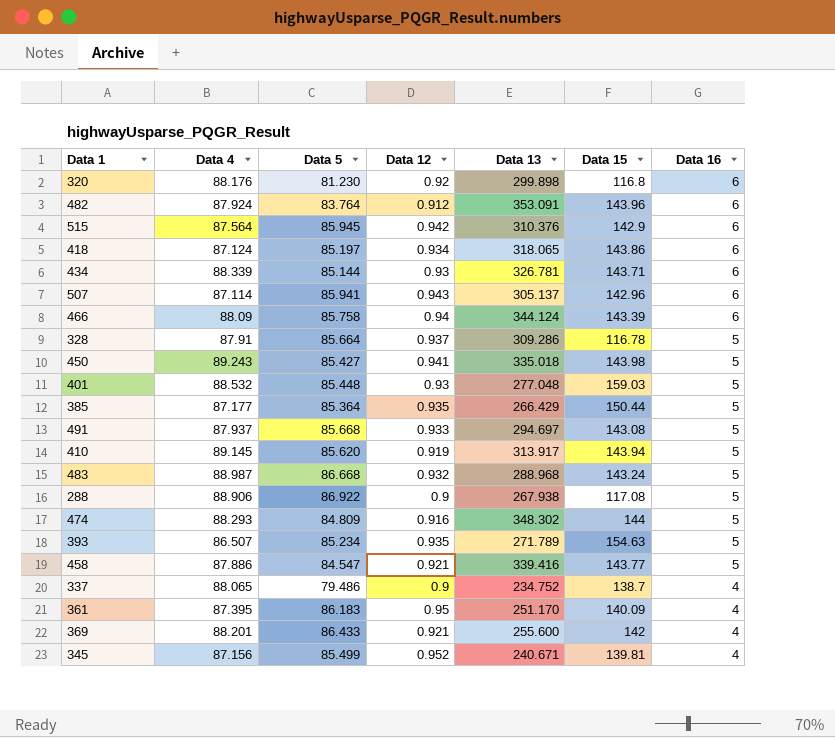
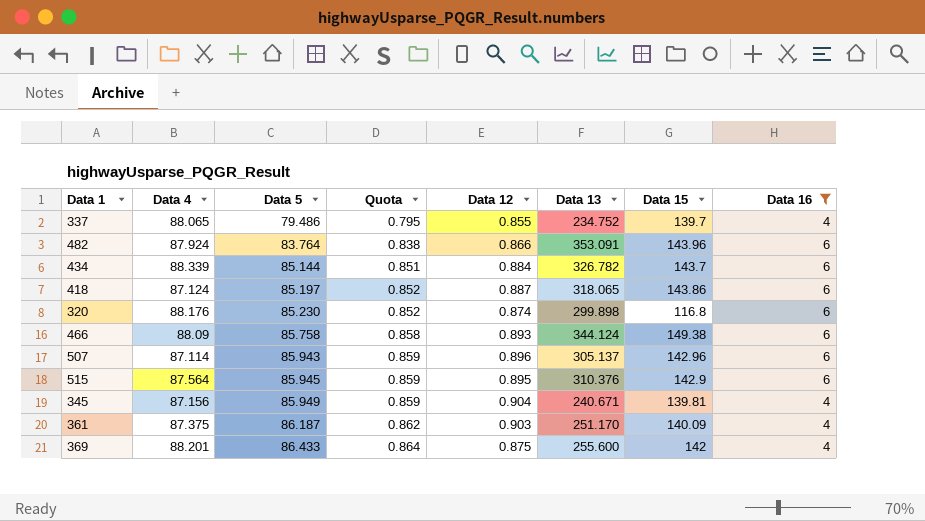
filter: none -> Data 16 != 5
row order: Data 16 descending -> Data 5 ascending
column Quota | formula: none -> [Data 5] * 0.01
337 | Data 12: 0.9 -> 0.855
337 | Data 15: 138.7 -> 139.7
482 | Data 12: 0.912 -> 0.866
434 | Data 12: 0.93 -> 0.884
434 | Data 13: 326.781 -> 326.782
434 | Data 15: 143.71 -> 143.7
418 | Data 12: 0.934 -> 0.887
320 | Data 5: 81.230 -> 85.230
320 | Data 12: 0.92 -> 0.874
466 | Data 12: 0.94 -> 0.893
466 | Data 15: 143.39 -> 149.38
507 | Data 5: 85.941 -> 85.943
507 | Data 12: 0.943 -> 0.896
515 | Data 12: 0.942 -> 0.895
345 | Data 5: 85.499 -> 85.949
345 | Data 12: 0.952 -> 0.904
361 | Data 4: 87.395 -> 87.375
361 | Data 5: 86.183 -> 86.187
361 | Data 12: 0.95 -> 0.903
369 | Data 12: 0.921 -> 0.875

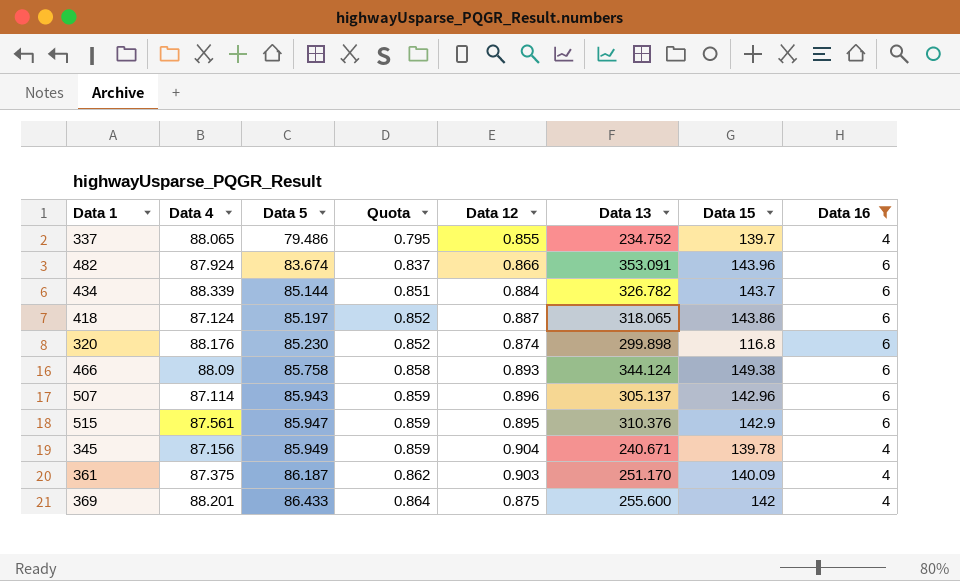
482 | Data 5: 83.764 -> 83.674
482 | Quota: 0.838 -> 0.837
515 | Data 4: 87.564 -> 87.561
515 | Data 5: 85.945 -> 85.947
345 | Data 15: 139.81 -> 139.78

